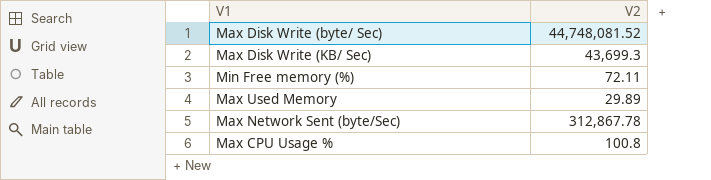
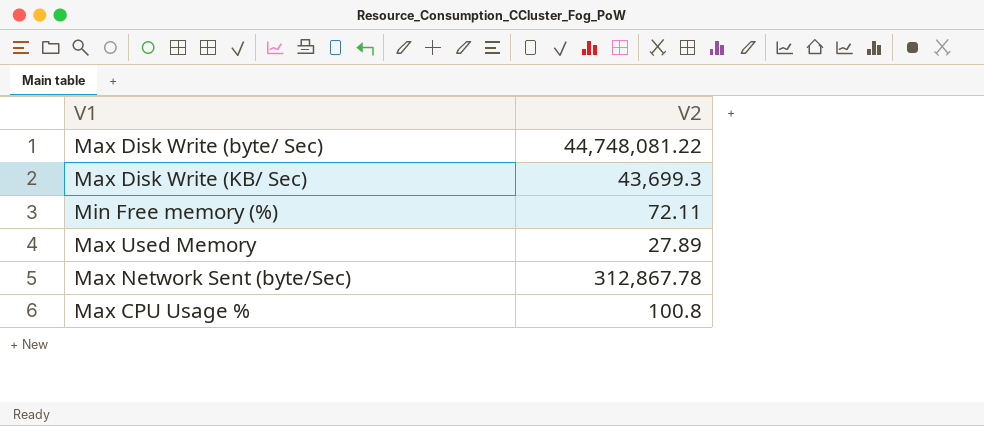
Max Disk Write (byte/ Sec) | V2: 44,748,081.52 -> 44,748,081.22
Max Used Memory | V2: 29.89 -> 27.89

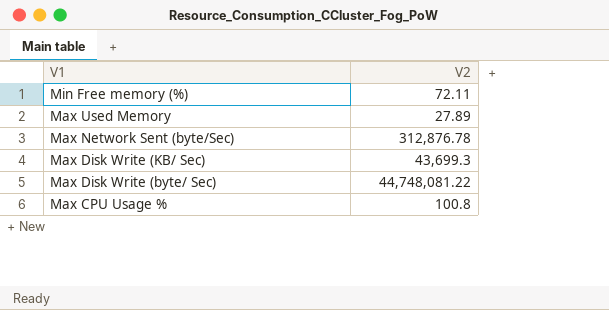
row order: none -> V1 descending
Max Network Sent (byte/Sec) | V2: 312,867.78 -> 312,876.78

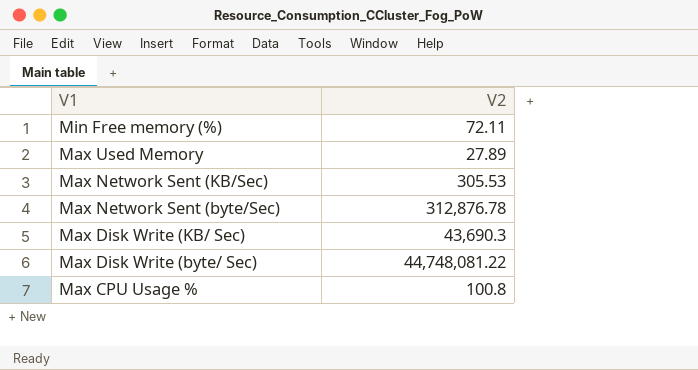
row Max Network Sent (KB/Sec): none -> 305.53
Max Disk Write (KB/ Sec) | V2: 43,699.3 -> 43,690.3

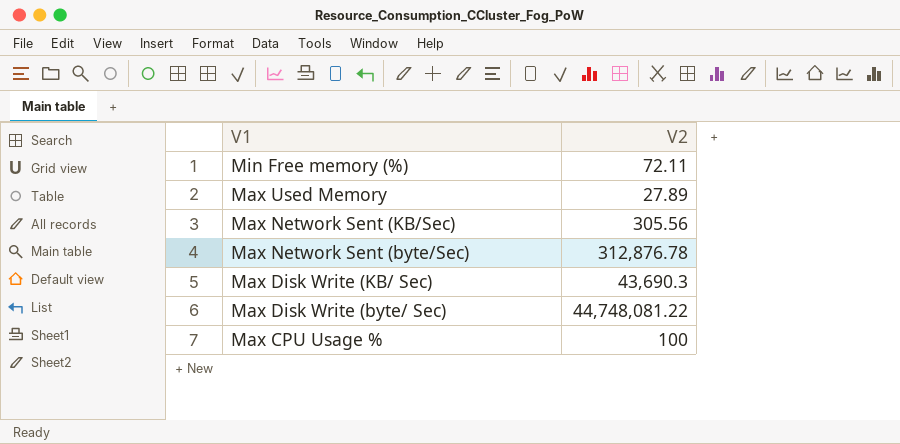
Max Network Sent (KB/Sec) | V2: 305.53 -> 305.56
Max CPU Usage % | V2: 100.8 -> 100

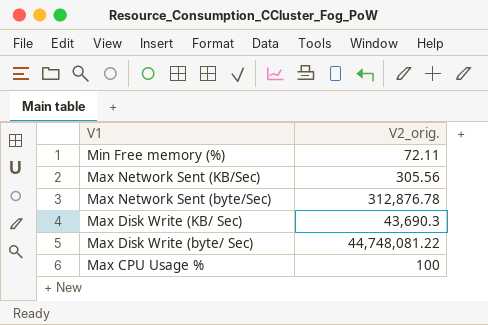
column name: V2 -> V2_orig.
row Max Used Memory: 27.89 -> none

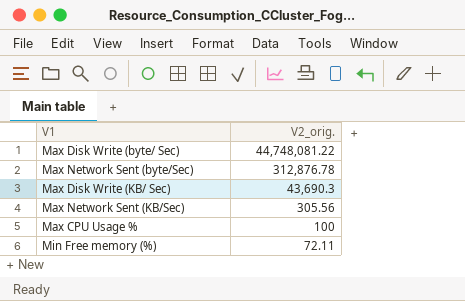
row order: V1 descending -> V2_orig. descending

